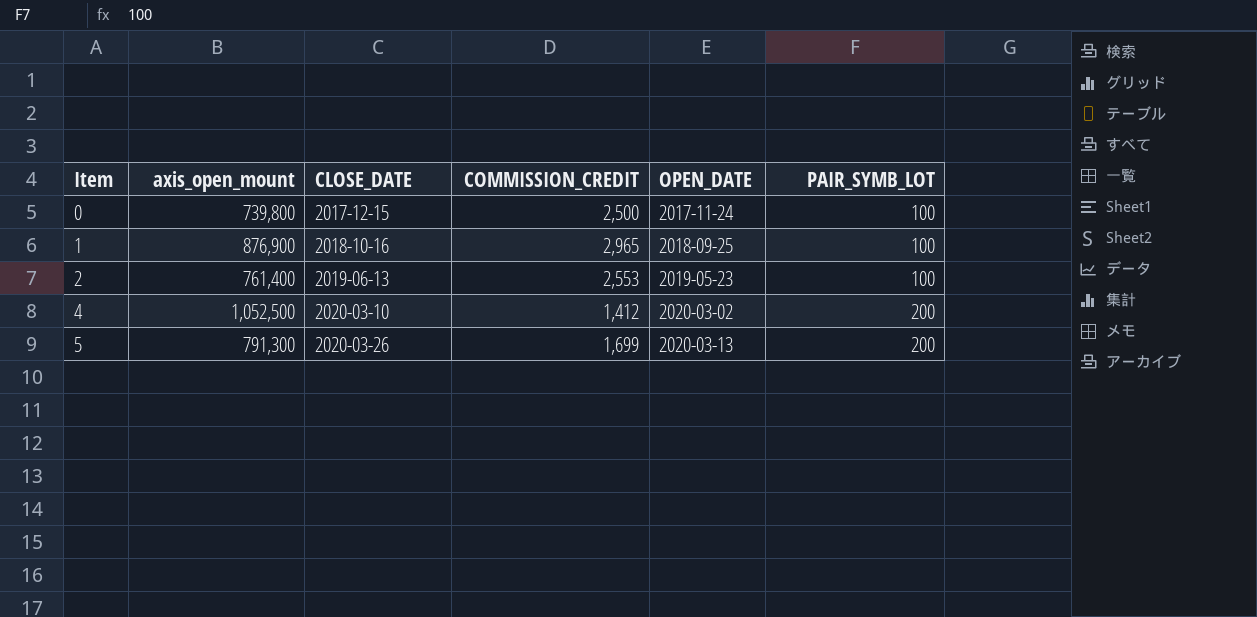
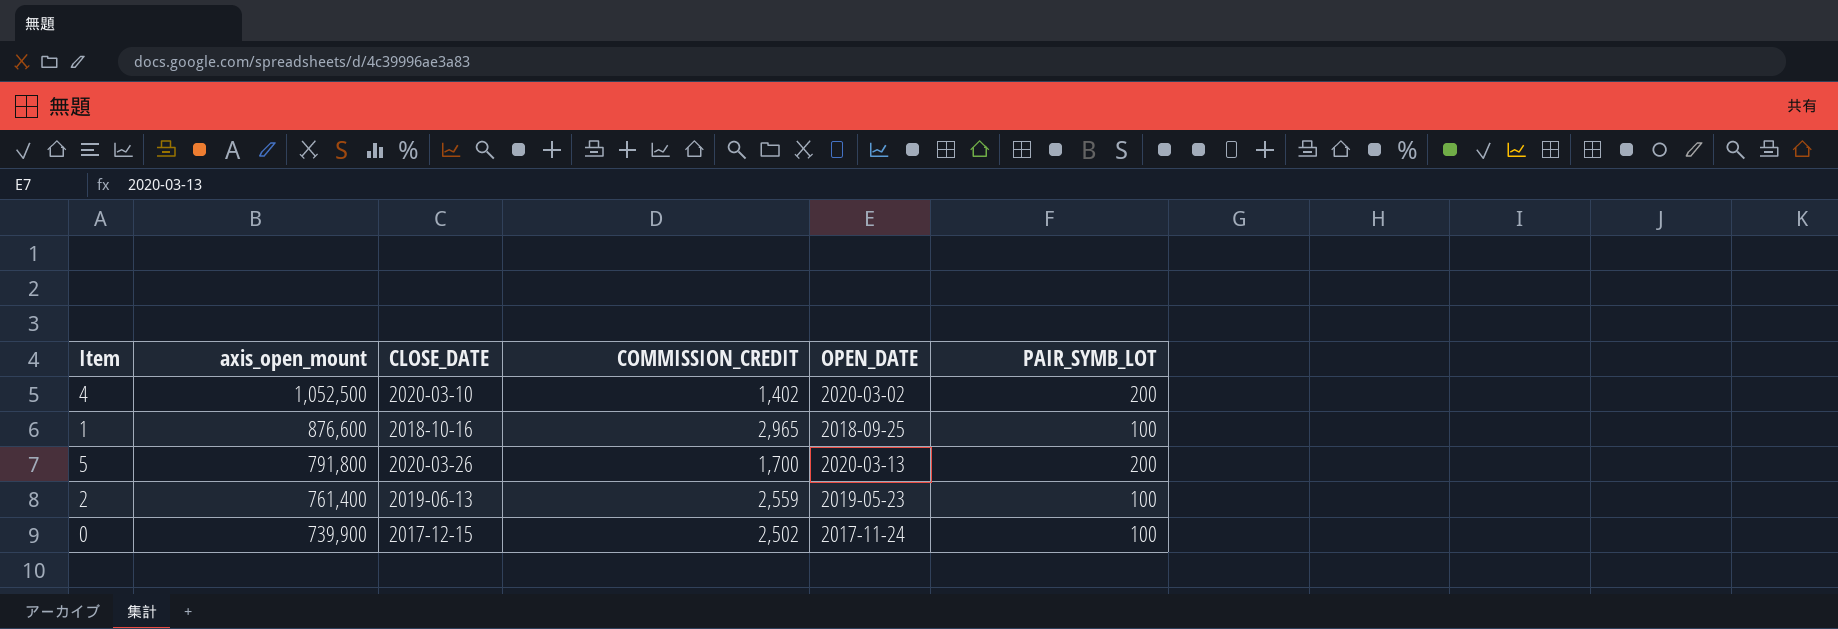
row order: Item ascending -> axis_open_mount descending
4 | COMMISSION_CREDIT: 1,412 -> 1,402
1 | axis_open_mount: 876,900 -> 876,600
5 | axis_open_mount: 791,300 -> 791,800
5 | COMMISSION_CREDIT: 1,699 -> 1,700
2 | COMMISSION_CREDIT: 2,553 -> 2,559
0 | axis_open_mount: 739,800 -> 739,900
0 | COMMISSION_CREDIT: 2,500 -> 2,502

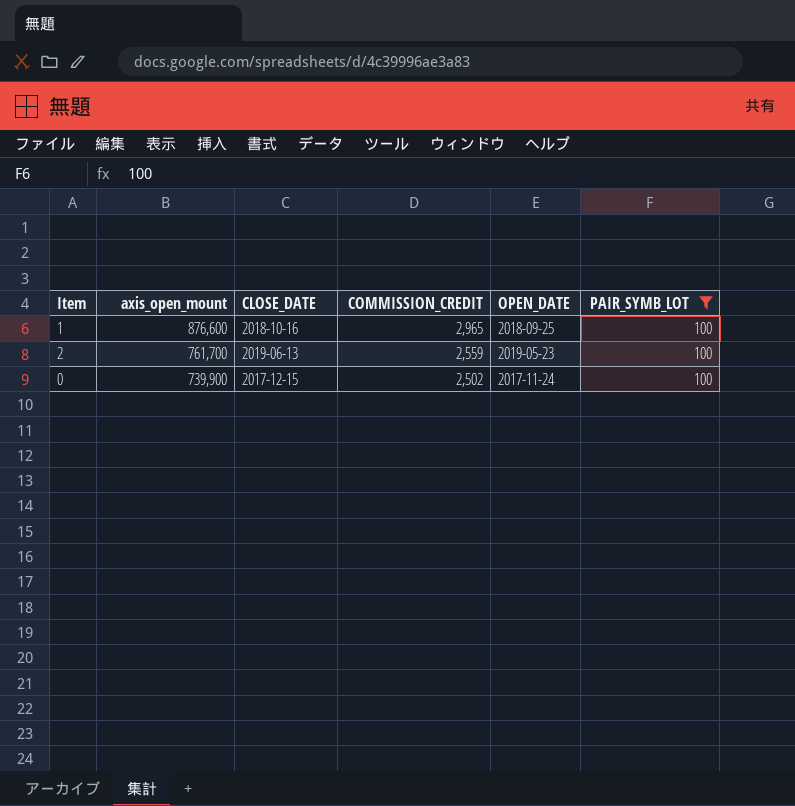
filter: none -> PAIR_SYMB_LOT = 100
2 | axis_open_mount: 761,400 -> 761,700

